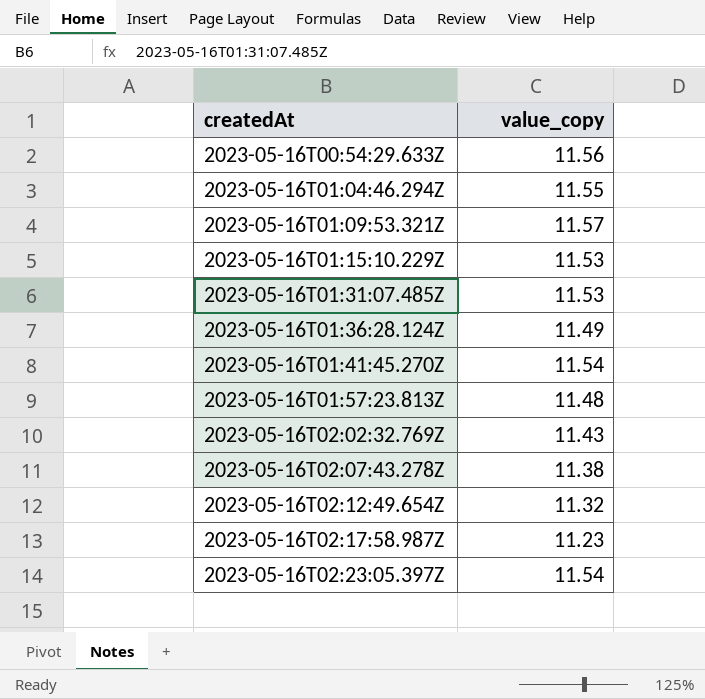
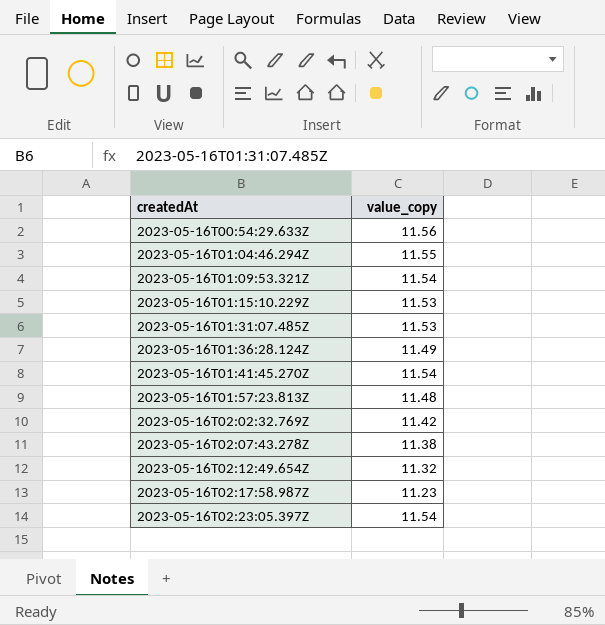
2023-05-16T01:09:53.321Z | value_copy: 11.57 -> 11.54
2023-05-16T02:02:32.769Z | value_copy: 11.43 -> 11.42

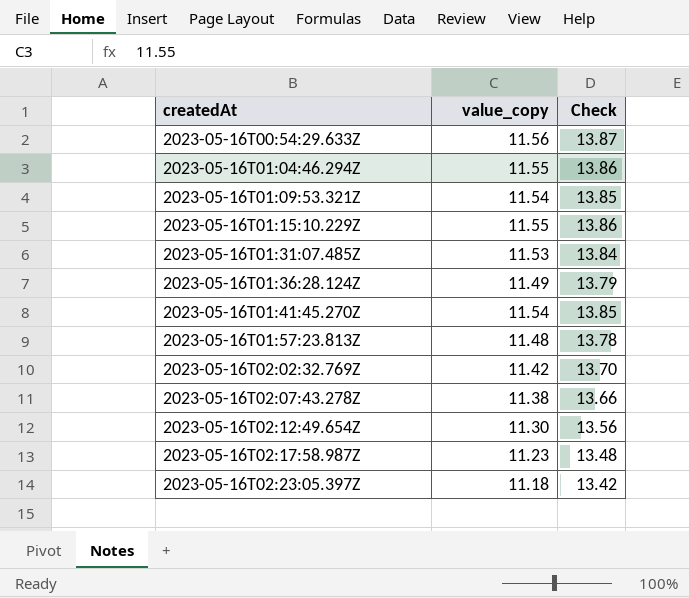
column Check | formula: none -> [value_copy] * 1.2
2023-05-16T01:15:10.229Z | value_copy: 11.53 -> 11.55
2023-05-16T02:12:49.654Z | value_copy: 11.32 -> 11.30
2023-05-16T02:23:05.397Z | value_copy: 11.54 -> 11.18

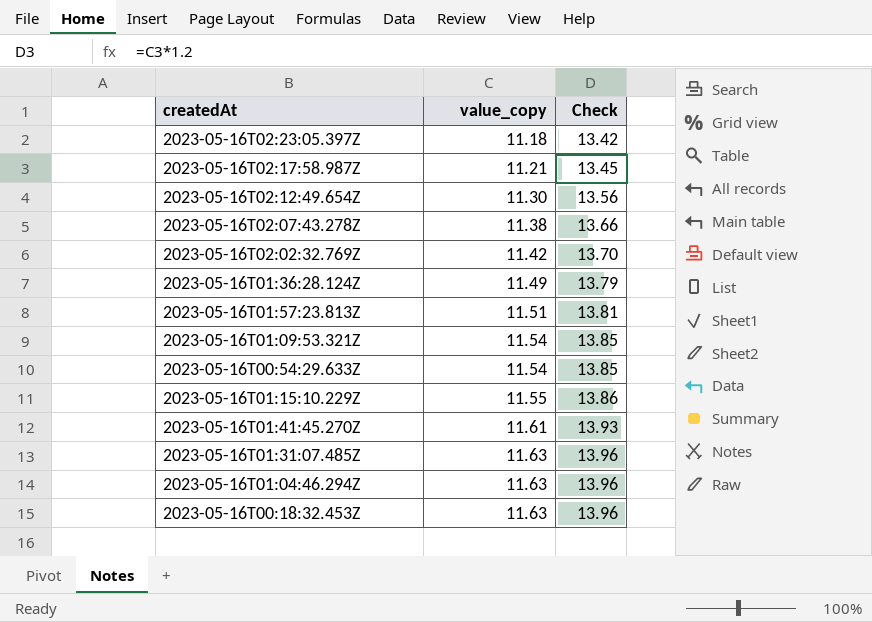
row order: createdAt ascending -> value_copy ascending
2023-05-16T02:17:58.987Z | value_copy: 11.23 -> 11.21
2023-05-16T02:17:58.987Z | Check: 13.48 -> 13.45
2023-05-16T01:57:23.813Z | value_copy: 11.48 -> 11.51
2023-05-16T01:57:23.813Z | Check: 13.78 -> 13.81
2023-05-16T00:54:29.633Z | value_copy: 11.56 -> 11.54
2023-05-16T00:54:29.633Z | Check: 13.87 -> 13.85
2023-05-16T01:41:45.270Z | value_copy: 11.54 -> 11.61
2023-05-16T01:41:45.270Z | Check: 13.85 -> 13.93
2023-05-16T01:31:07.485Z | value_copy: 11.53 -> 11.63
2023-05-16T01:31:07.485Z | Check: 13.84 -> 13.96
2023-05-16T01:04:46.294Z | value_copy: 11.55 -> 11.63
2023-05-16T01:04:46.294Z | Check: 13.86 -> 13.96
row 2023-05-16T00:18:32.453Z: none -> 11.63 | 13.96

